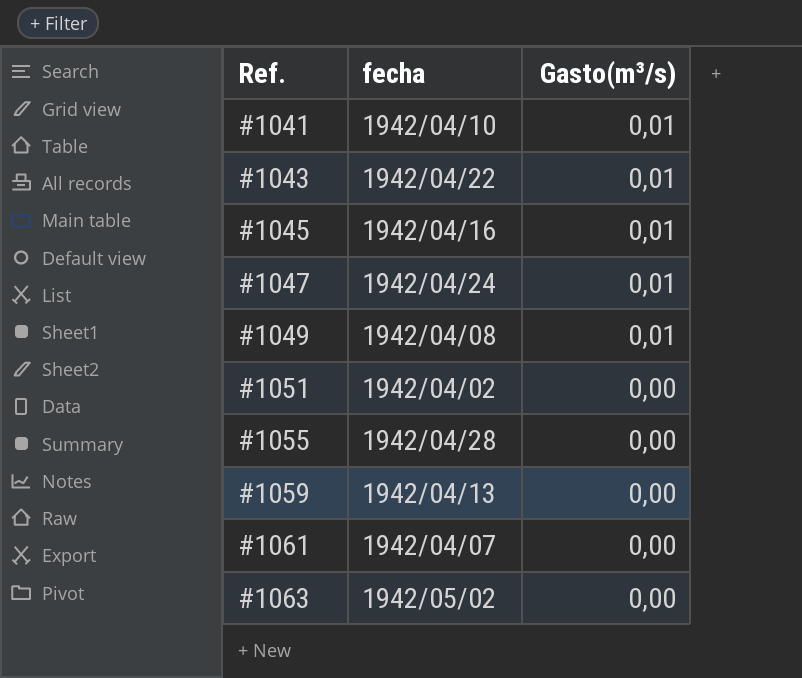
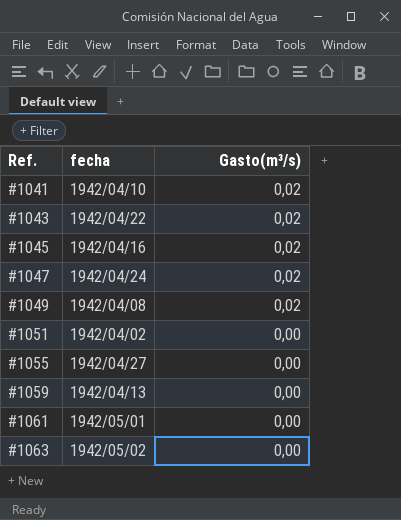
#1041 | Gasto(m³/s): 0,01 -> 0,02
#1043 | Gasto(m³/s): 0,01 -> 0,02
#1045 | Gasto(m³/s): 0,01 -> 0,02
#1047 | Gasto(m³/s): 0,01 -> 0,02
#1049 | Gasto(m³/s): 0,01 -> 0,02
#1055 | fecha: 1942/04/28 -> 1942/04/27
#1061 | fecha: 1942/04/07 -> 1942/05/01

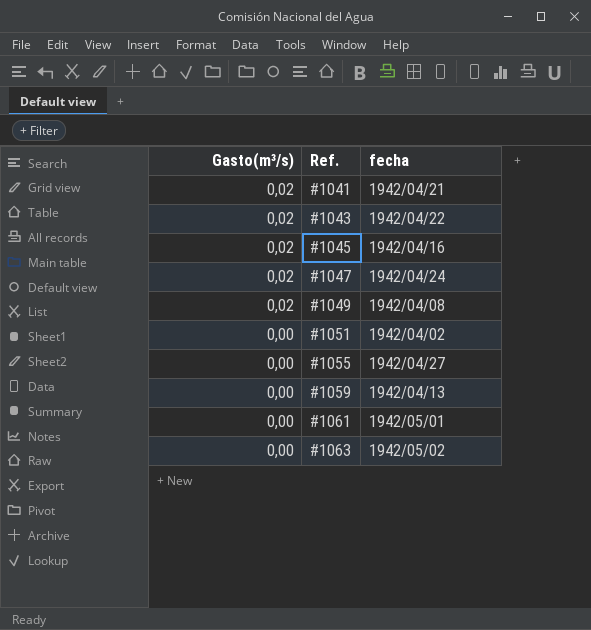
column Gasto(m³/s) | position: 3 -> 1
#1041 | fecha: 1942/04/10 -> 1942/04/21

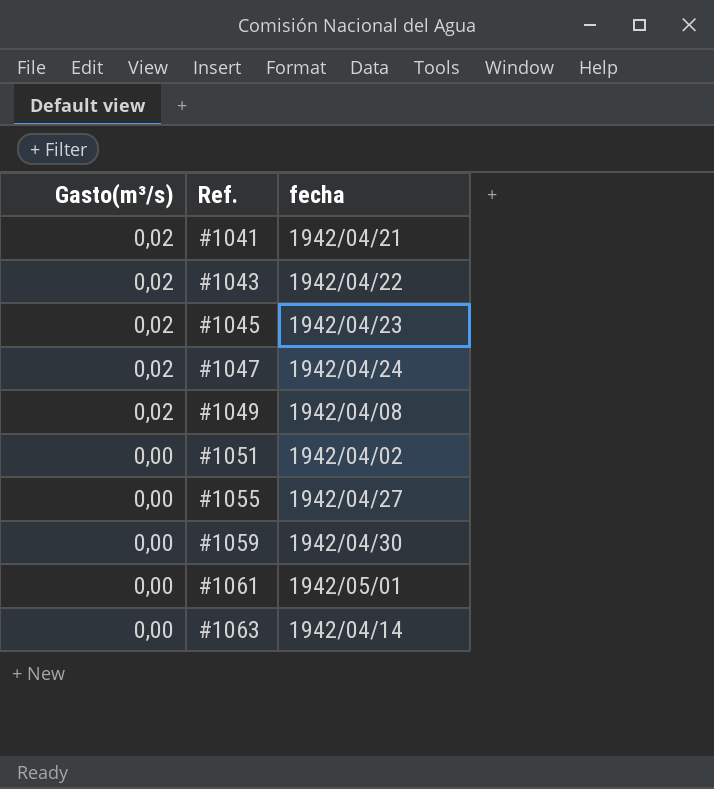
#1045 | fecha: 1942/04/16 -> 1942/04/23
#1059 | fecha: 1942/04/13 -> 1942/04/30
#1063 | fecha: 1942/05/02 -> 1942/04/14

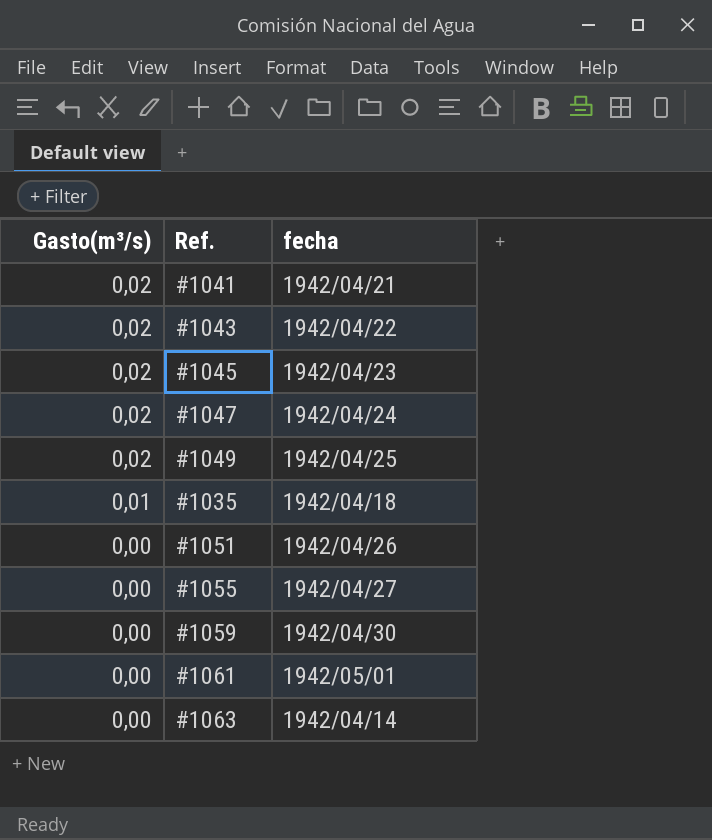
#1049 | fecha: 1942/04/08 -> 1942/04/25
row #1035: none -> 0,01 | 1942/04/18
#1051 | fecha: 1942/04/02 -> 1942/04/26

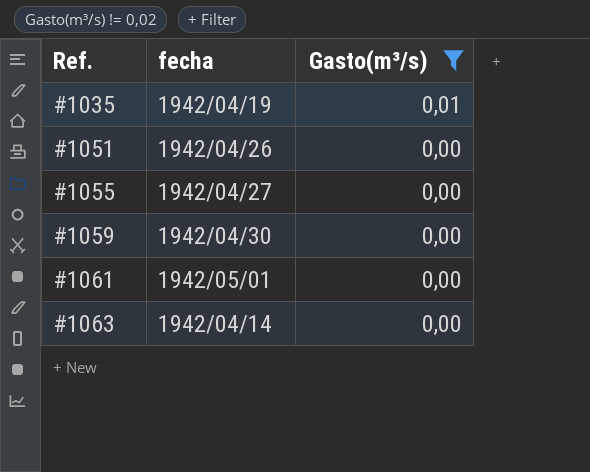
filter: none -> Gasto(m³/s) != 0,02
column Gasto(m³/s) | position: 1 -> 3
#1035 | fecha: 1942/04/18 -> 1942/04/19

